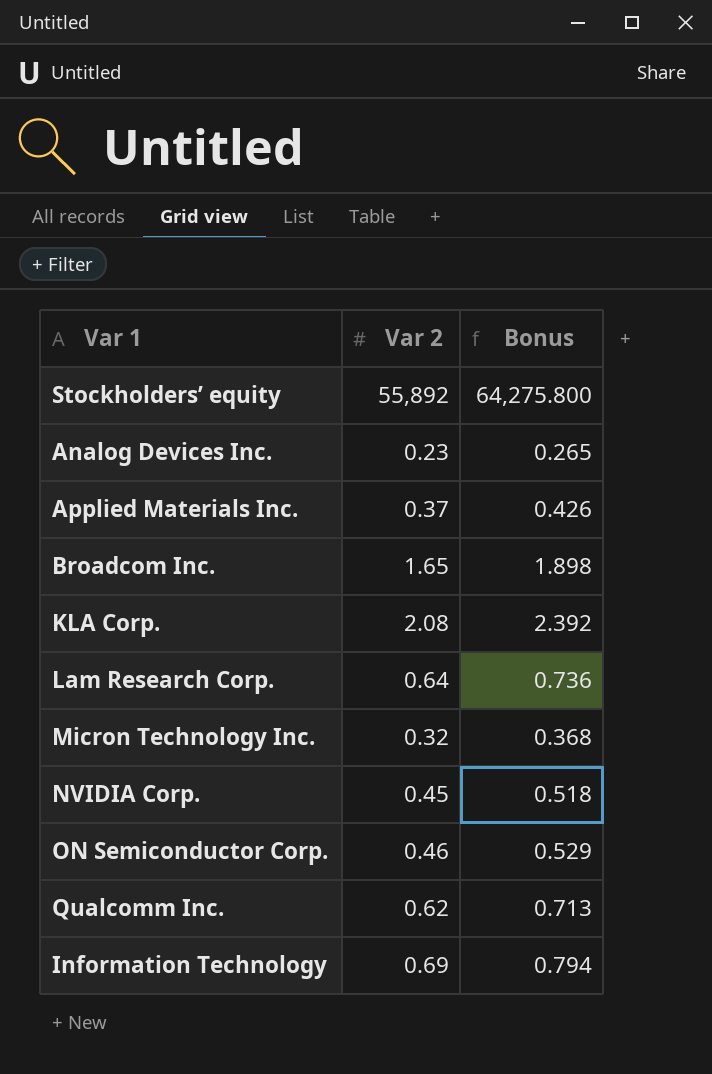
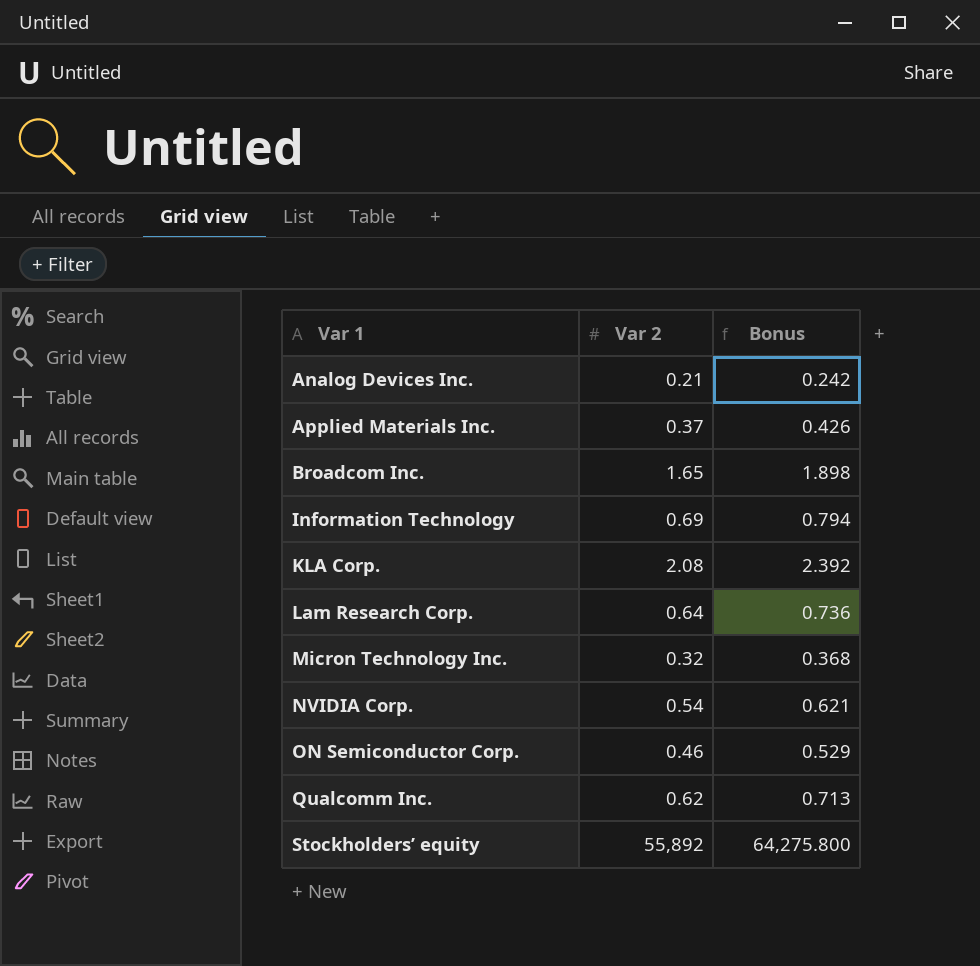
row order: none -> Var 1 ascending
Analog Devices Inc. | Var 2: 0.23 -> 0.21
Analog Devices Inc. | Bonus: 0.265 -> 0.242
NVIDIA Corp. | Var 2: 0.45 -> 0.54
NVIDIA Corp. | Bonus: 0.518 -> 0.621

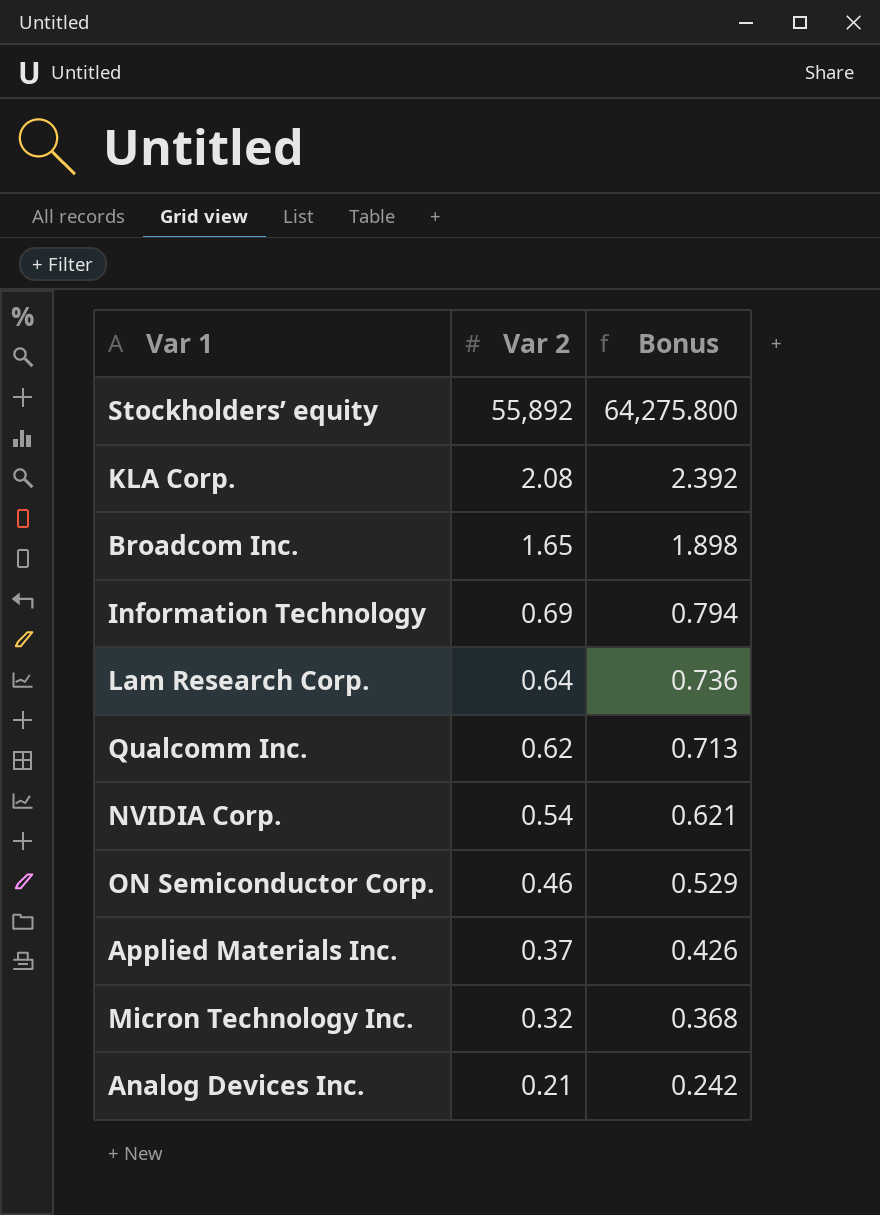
row order: Var 1 ascending -> Var 2 descending

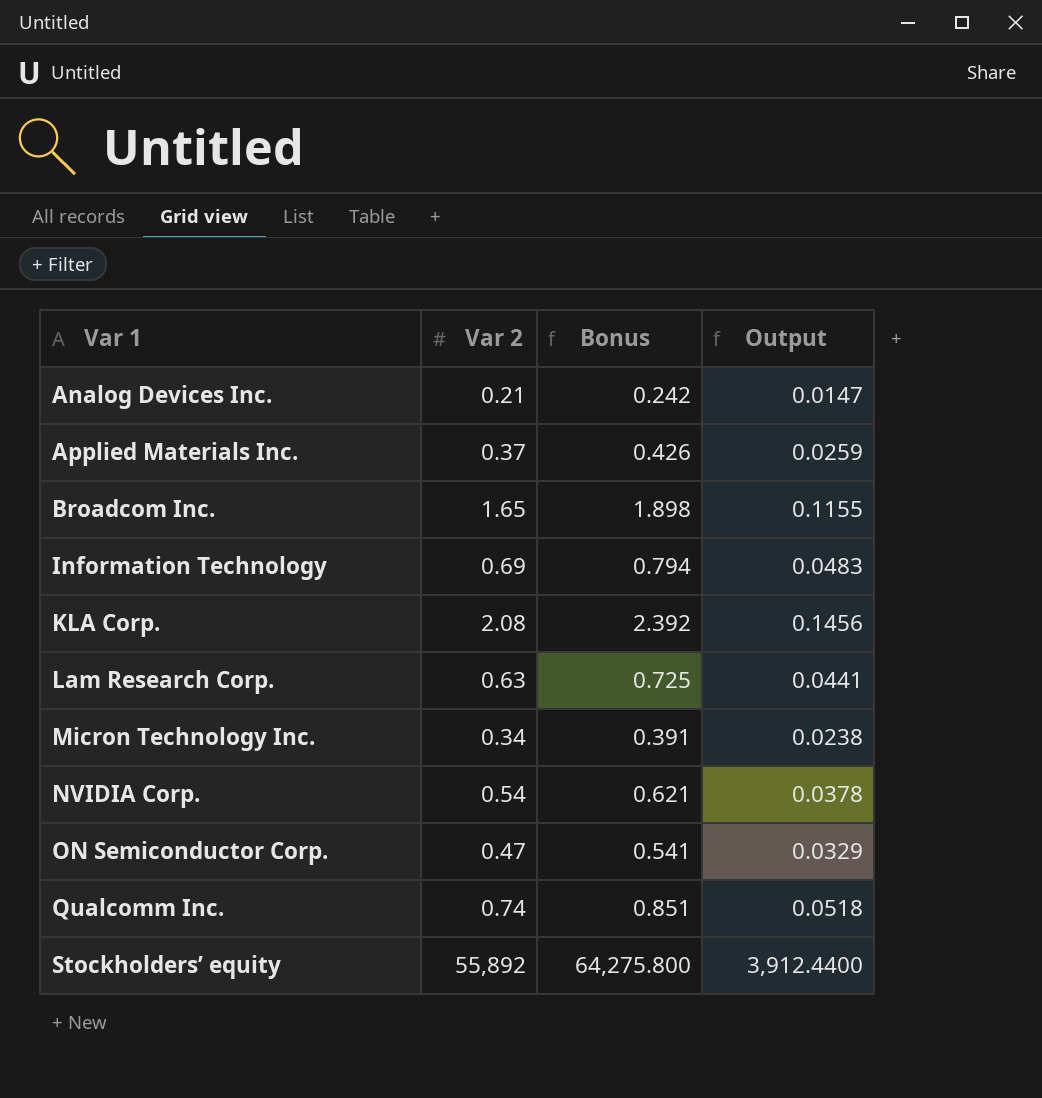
row order: Var 2 descending -> Var 1 ascending
column Output | formula: none -> [Var 2] * 0.07
Lam Research Corp. | Var 2: 0.64 -> 0.63
Lam Research Corp. | Bonus: 0.736 -> 0.725
Micron Technology Inc. | Var 2: 0.32 -> 0.34
Micron Technology Inc. | Bonus: 0.368 -> 0.391
ON Semiconductor Corp. | Var 2: 0.46 -> 0.47
ON Semiconductor Corp. | Bonus: 0.529 -> 0.541
Qualcomm Inc. | Var 2: 0.62 -> 0.74
Qualcomm Inc. | Bonus: 0.713 -> 0.851

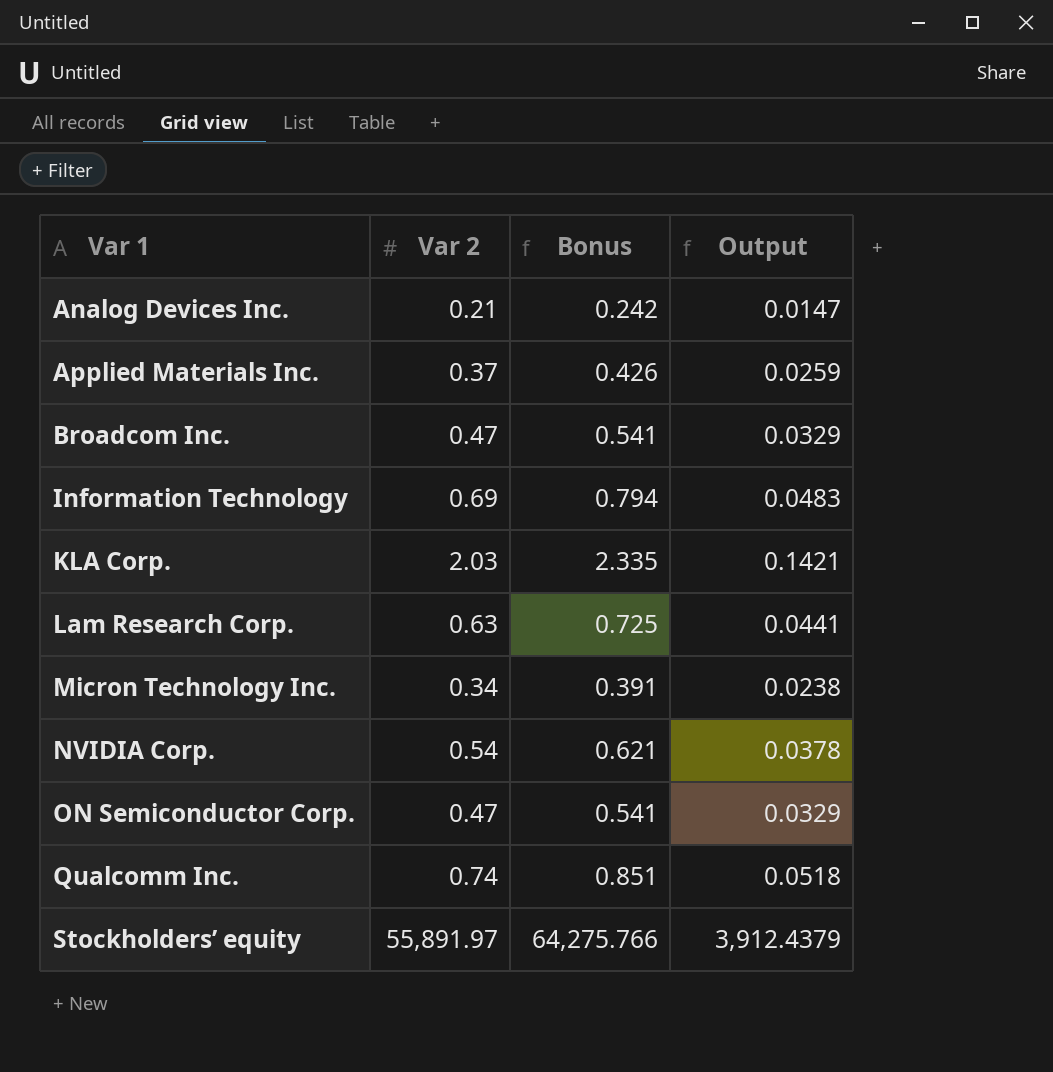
Broadcom Inc. | Var 2: 1.65 -> 0.47
Broadcom Inc. | Bonus: 1.898 -> 0.541
Broadcom Inc. | Output: 0.1155 -> 0.0329
KLA Corp. | Var 2: 2.08 -> 2.03
KLA Corp. | Bonus: 2.392 -> 2.335
KLA Corp. | Output: 0.1456 -> 0.1421
Stockholders’ equity | Var 2: 55,892 -> 55,891.97
Stockholders’ equity | Bonus: 64,275.800 -> 64,275.766
Stockholders’ equity | Output: 3,912.4400 -> 3,912.4379

